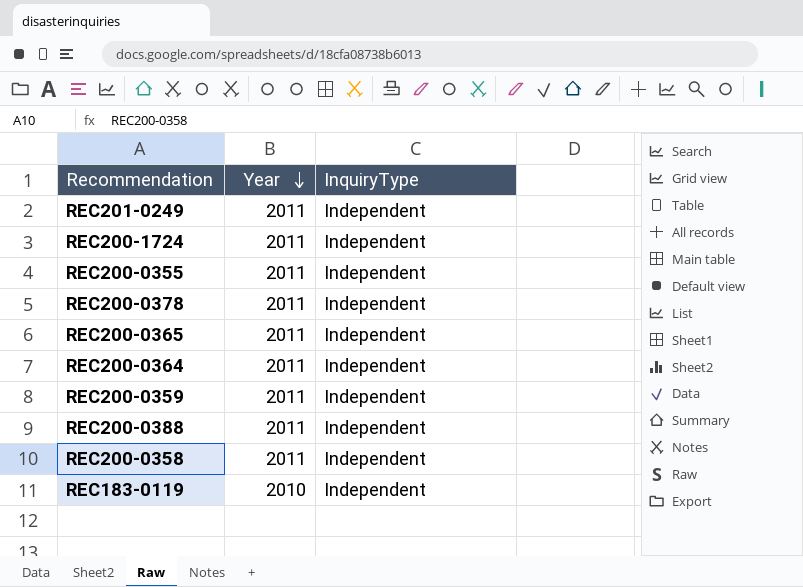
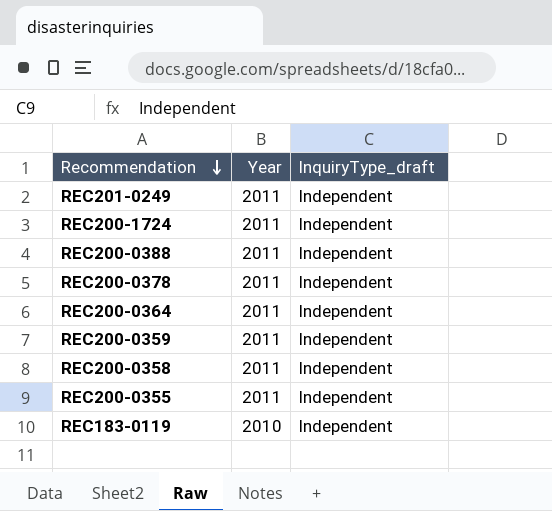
row order: Year descending -> Recommendation descending
column name: InquiryType -> InquiryType_draft
row REC200-0365: 2011 | Independent -> none

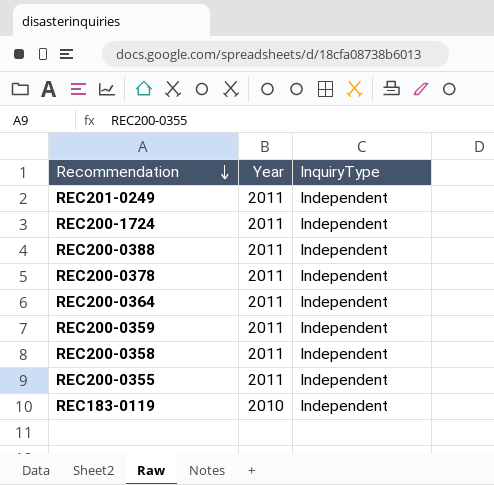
column name: InquiryType_draft -> InquiryType

